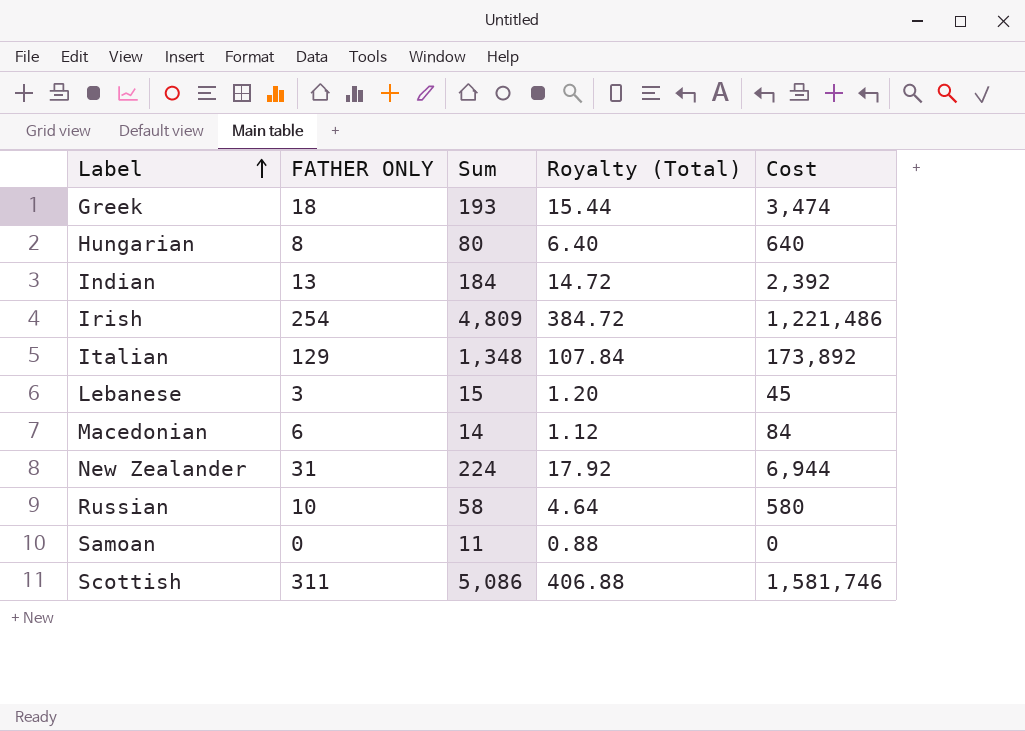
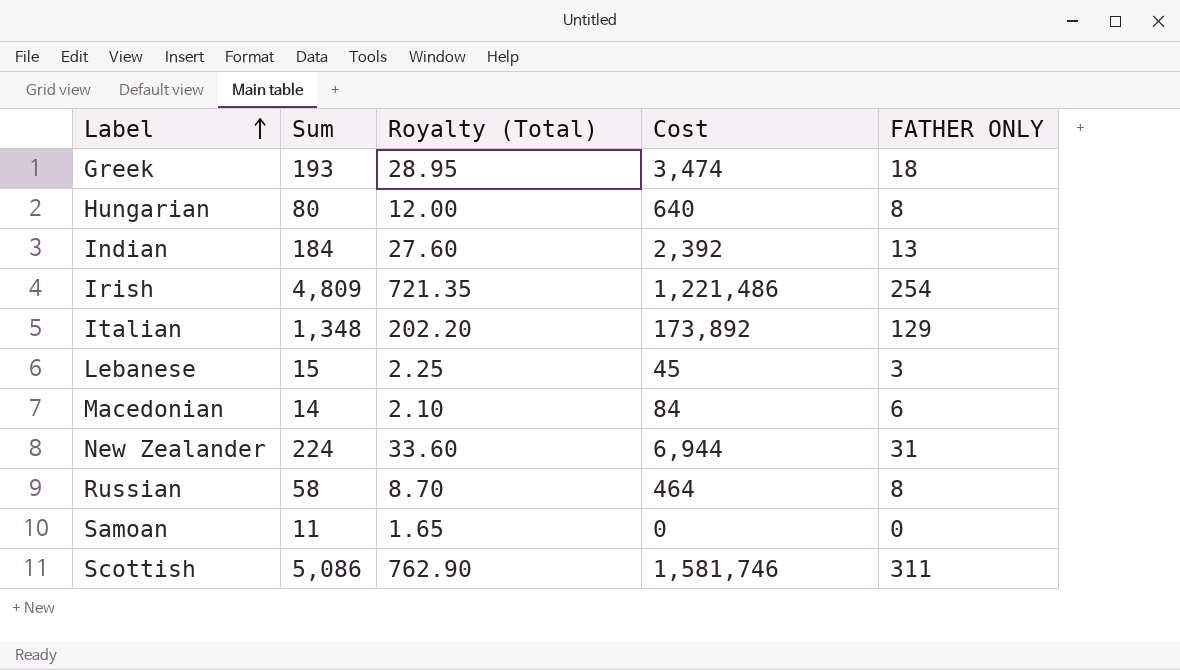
column Royalty (Total) | formula: [Sum] * 0.08 -> [Sum] * 0.15
column FATHER ONLY | position: 2 -> 5
Russian | Cost: 580 -> 464
Russian | FATHER ONLY: 10 -> 8

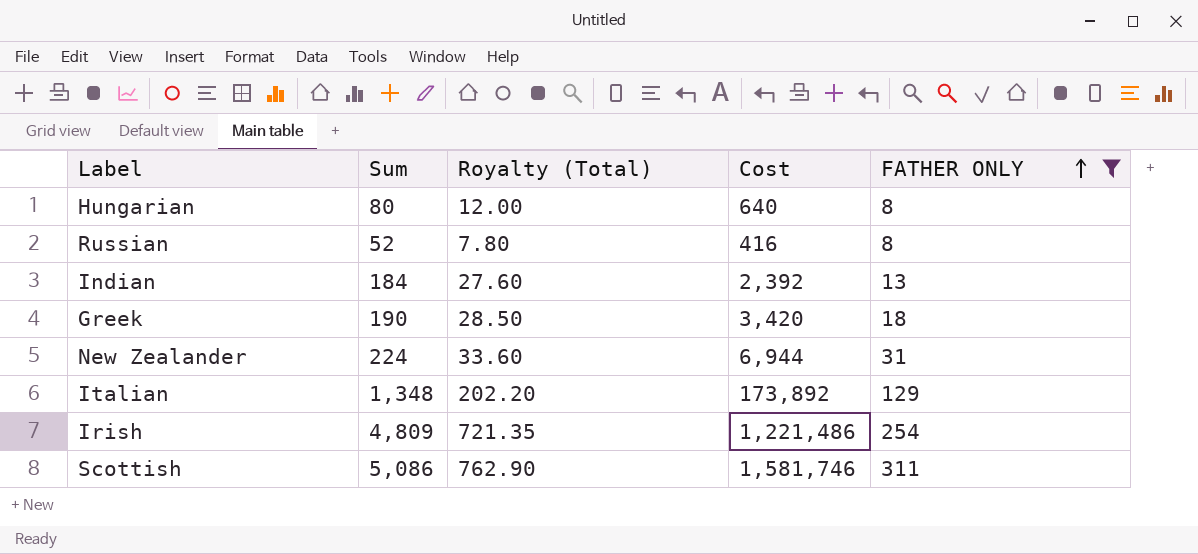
filter: none -> FATHER ONLY >= 8
row order: Label ascending -> FATHER ONLY ascending
Russian | Sum: 58 -> 52
Russian | Royalty (Total): 8.70 -> 7.80
Russian | Cost: 464 -> 416
Greek | Sum: 193 -> 190
Greek | Royalty (Total): 28.95 -> 28.50
Greek | Cost: 3,474 -> 3,420

